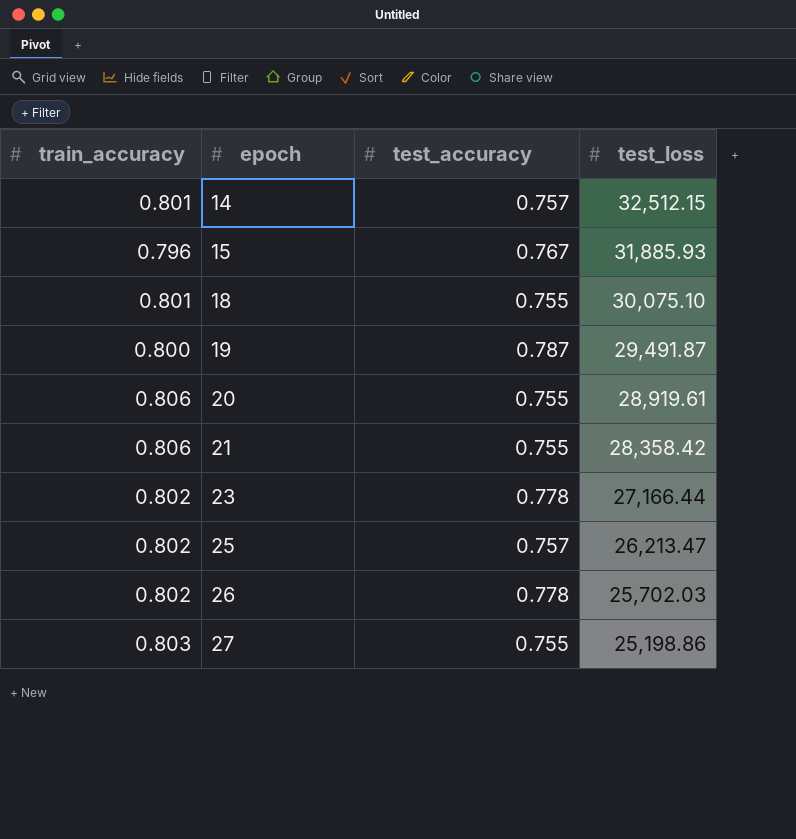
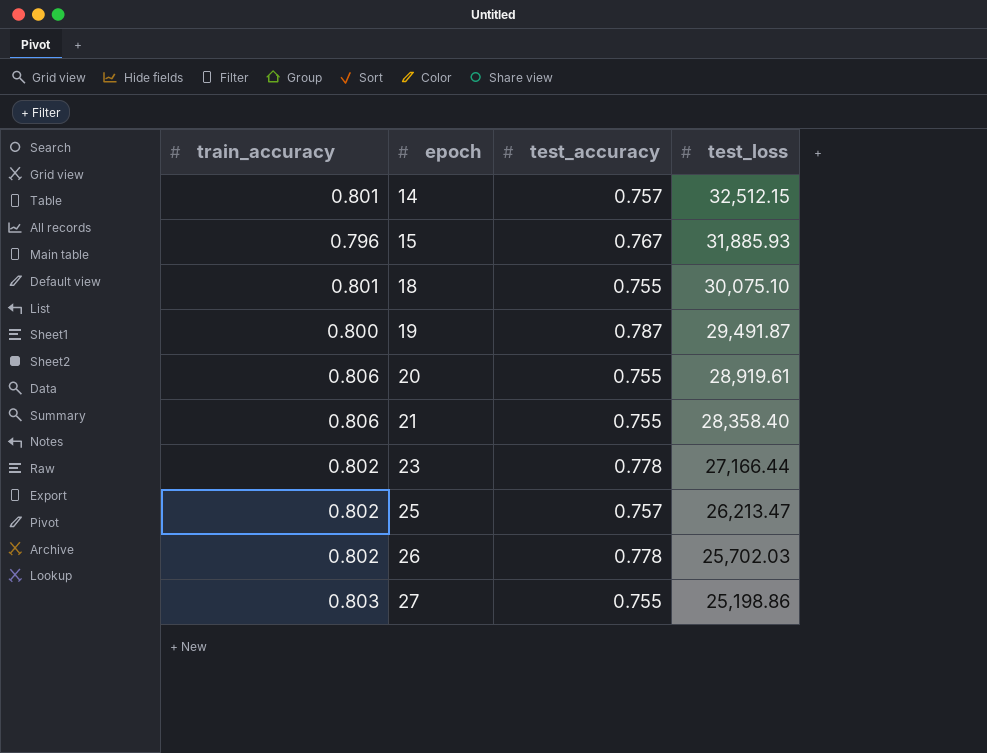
21 | test_loss: 28,358.42 -> 28,358.40

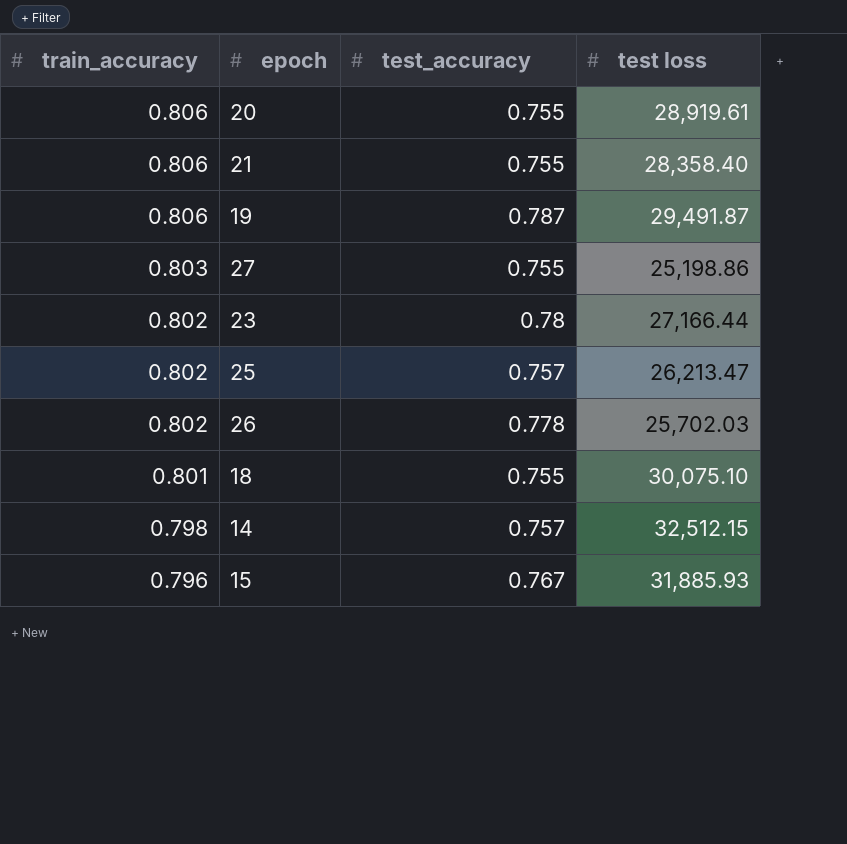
row order: epoch ascending -> train_accuracy descending
column name: test_loss -> test loss
19 | train_accuracy: 0.800 -> 0.806
23 | test_accuracy: 0.778 -> 0.78
14 | train_accuracy: 0.801 -> 0.798

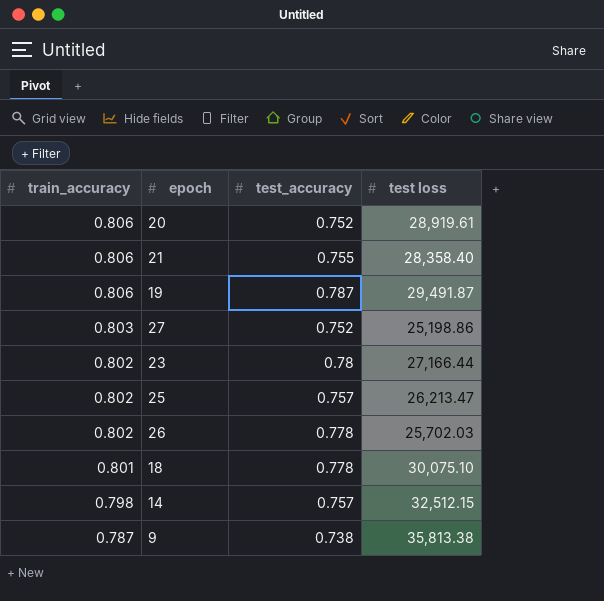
row 15: 0.796 | 0.767 | 31,885.93 -> none
20 | test_accuracy: 0.755 -> 0.752
27 | test_accuracy: 0.755 -> 0.752
18 | test_accuracy: 0.755 -> 0.778
row 9: none -> 0.787 | 0.738 | 35,813.38

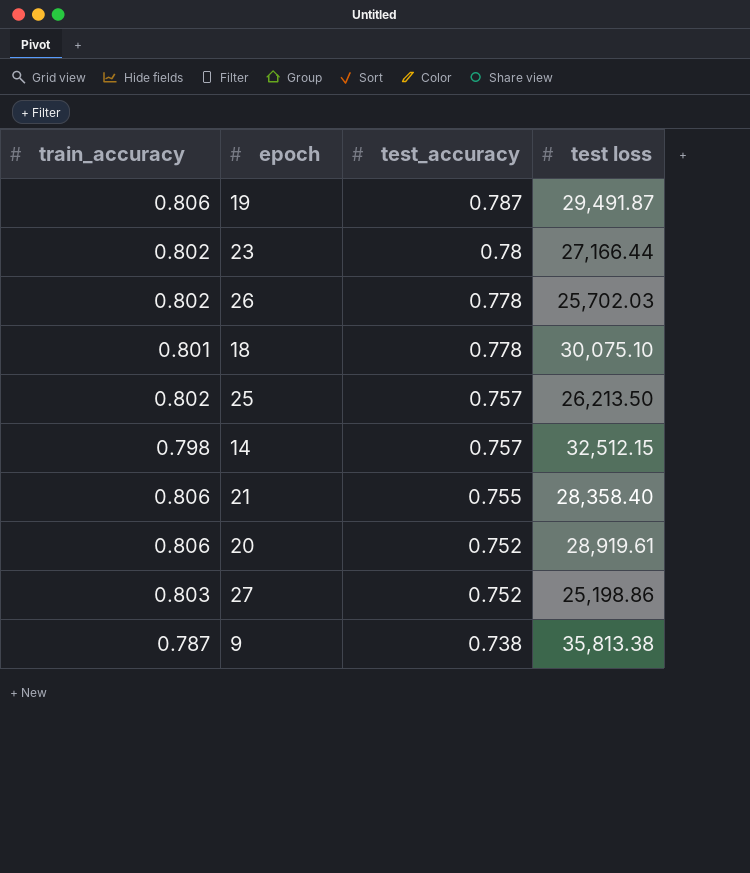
row order: train_accuracy descending -> test_accuracy descending
25 | test loss: 26,213.47 -> 26,213.50

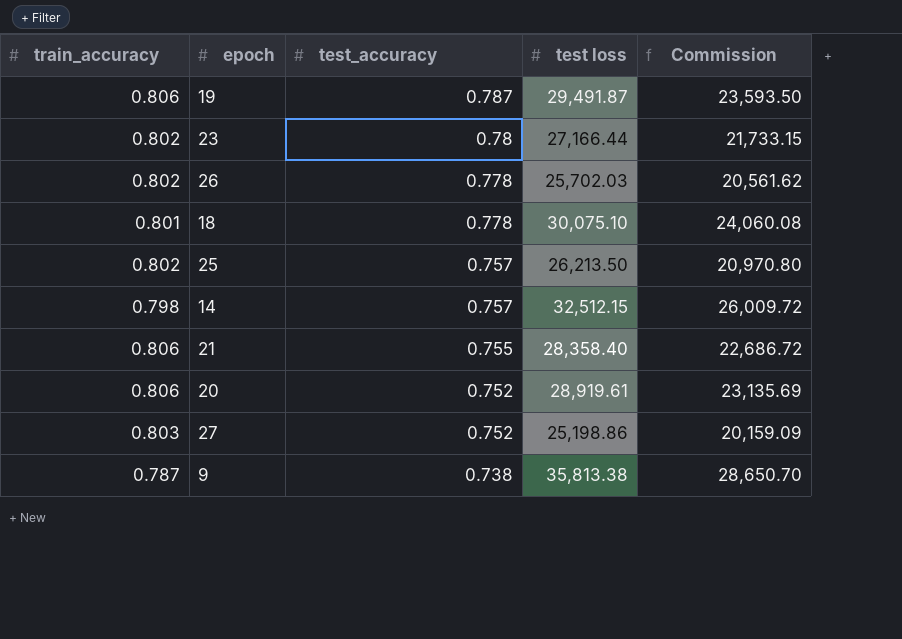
column Commission | formula: none -> [test loss] * 0.8

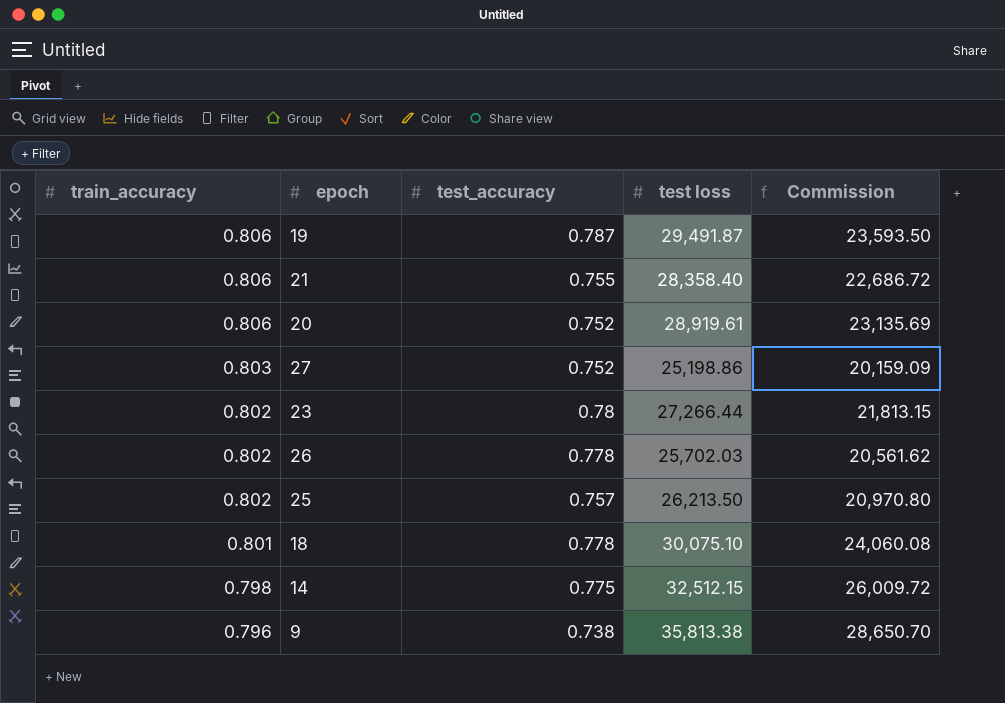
row order: test_accuracy descending -> train_accuracy descending
23 | test loss: 27,166.44 -> 27,266.44
23 | Commission: 21,733.15 -> 21,813.15
14 | test_accuracy: 0.757 -> 0.775
9 | train_accuracy: 0.787 -> 0.796

